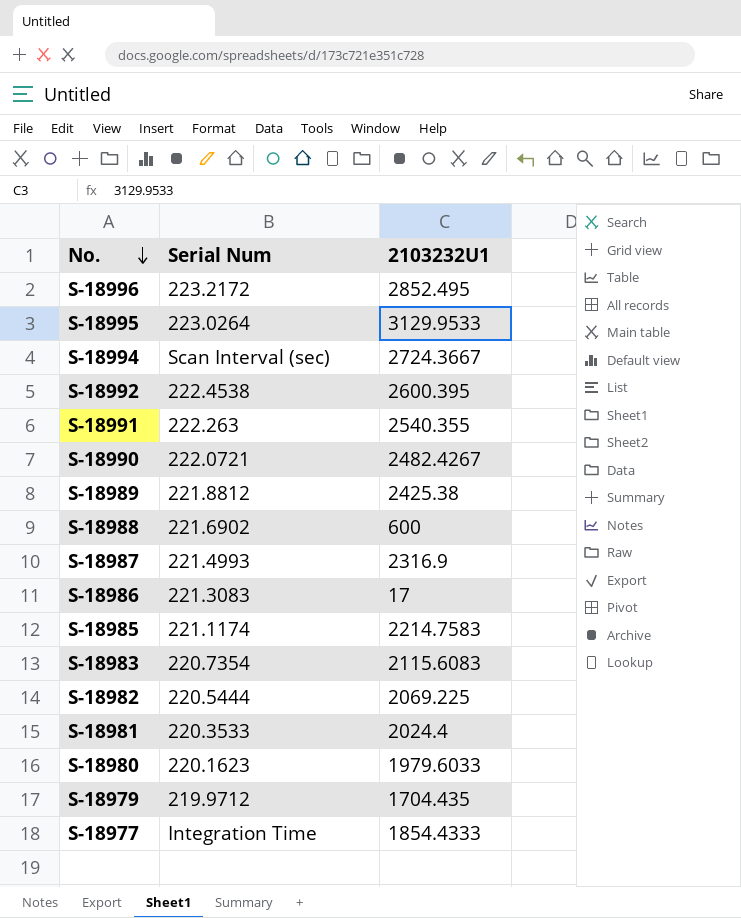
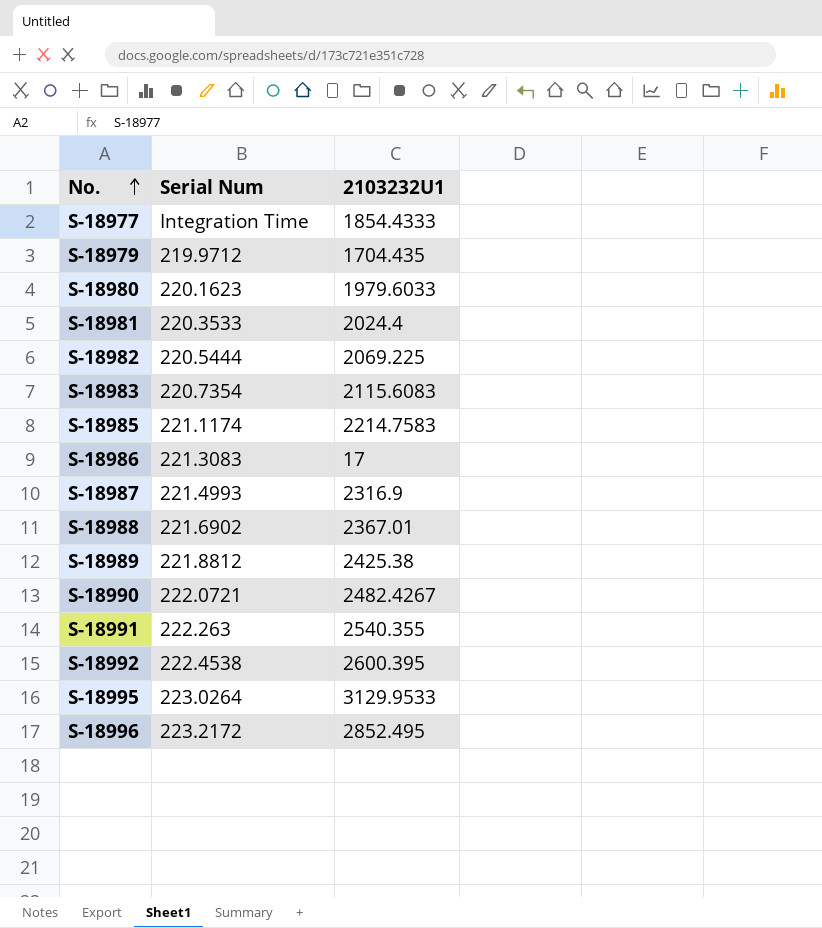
row order: No. descending -> No. ascending
row S-18994: Scan Interval (sec) | 2724.3667 -> none
S-18988 | 2103232U1: 600 -> 2367.01

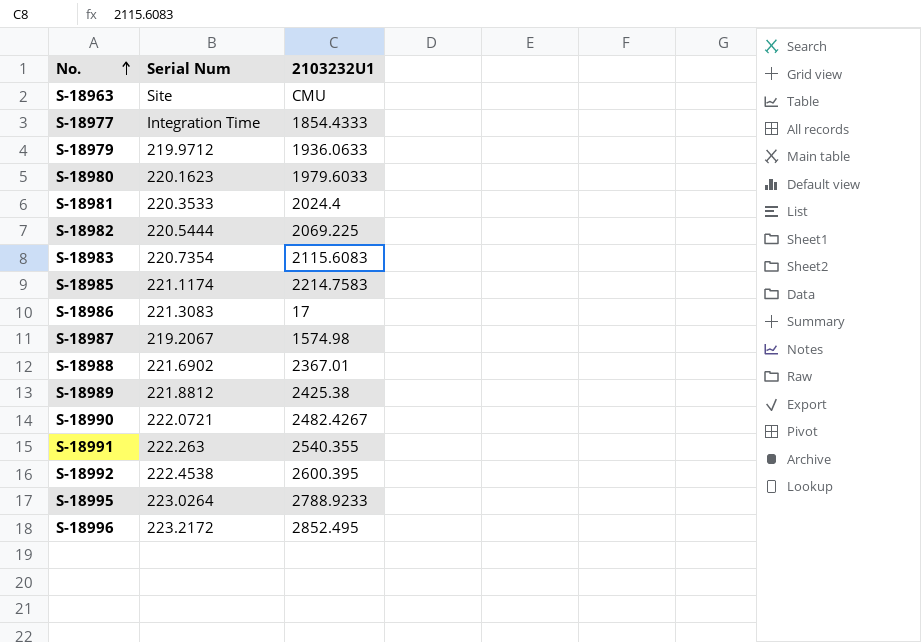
row S-18963: none -> Site | CMU
S-18979 | 2103232U1: 1704.435 -> 1936.0633
S-18987 | Serial Num: 221.4993 -> 219.2067
S-18987 | 2103232U1: 2316.9 -> 1574.98
S-18995 | 2103232U1: 3129.9533 -> 2788.9233

